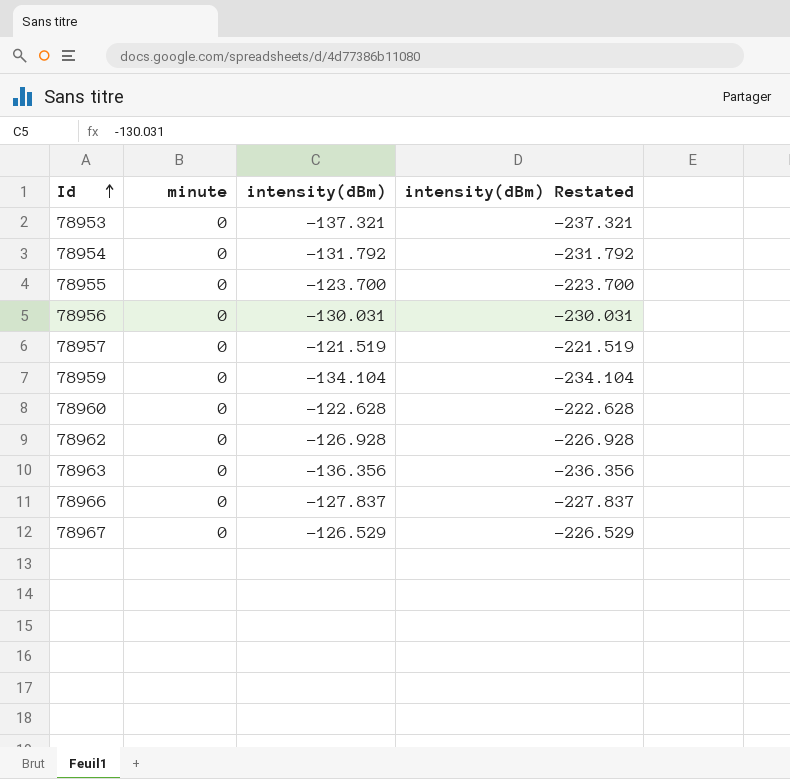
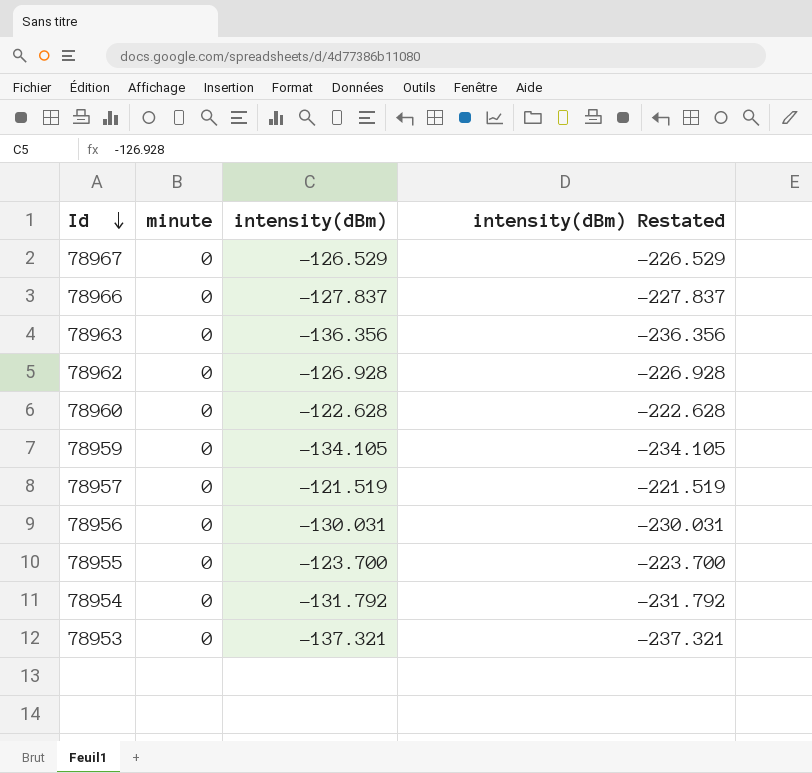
row order: Id ascending -> Id descending
78959 | intensity(dBm): -134.104 -> -134.105
78959 | intensity(dBm) Restated: -234.104 -> -234.105

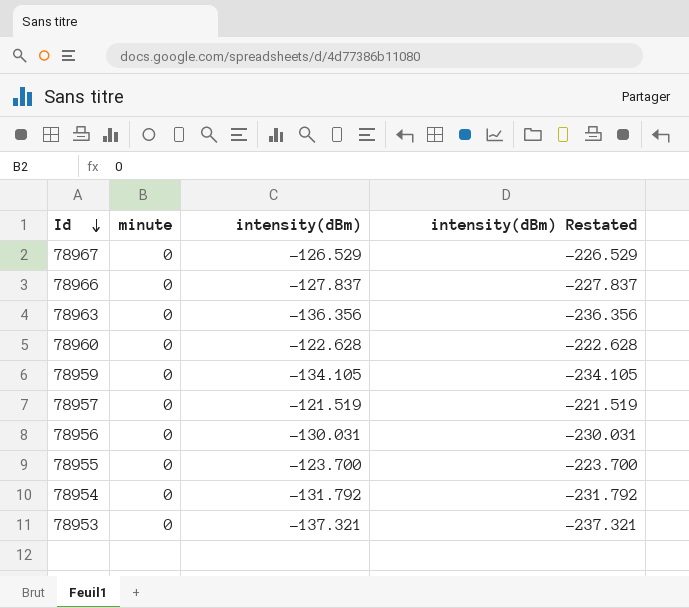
row 78962: 0 | -126.928 | -226.928 -> none

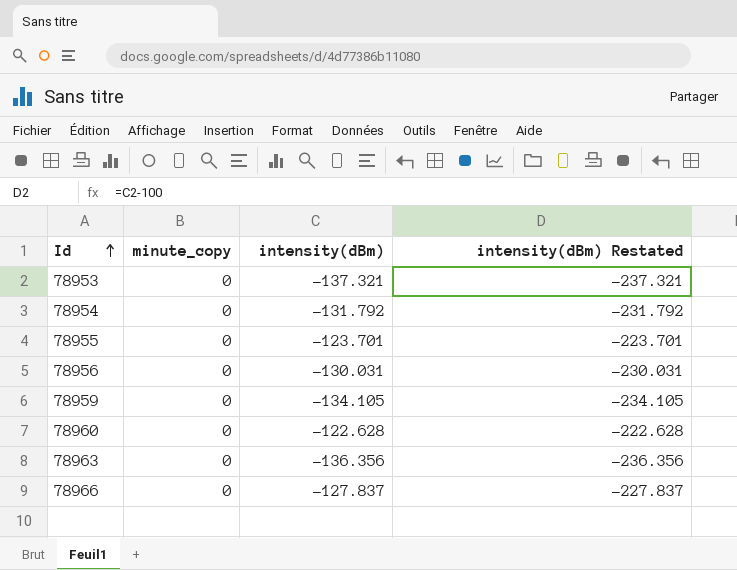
row order: Id descending -> Id ascending
column name: minute -> minute_copy
row 78967: 0 | -126.529 | -226.529 -> none
row 78957: 0 | -121.519 | -221.519 -> none
78955 | intensity(dBm): -123.700 -> -123.701
78955 | intensity(dBm) Restated: -223.700 -> -223.701

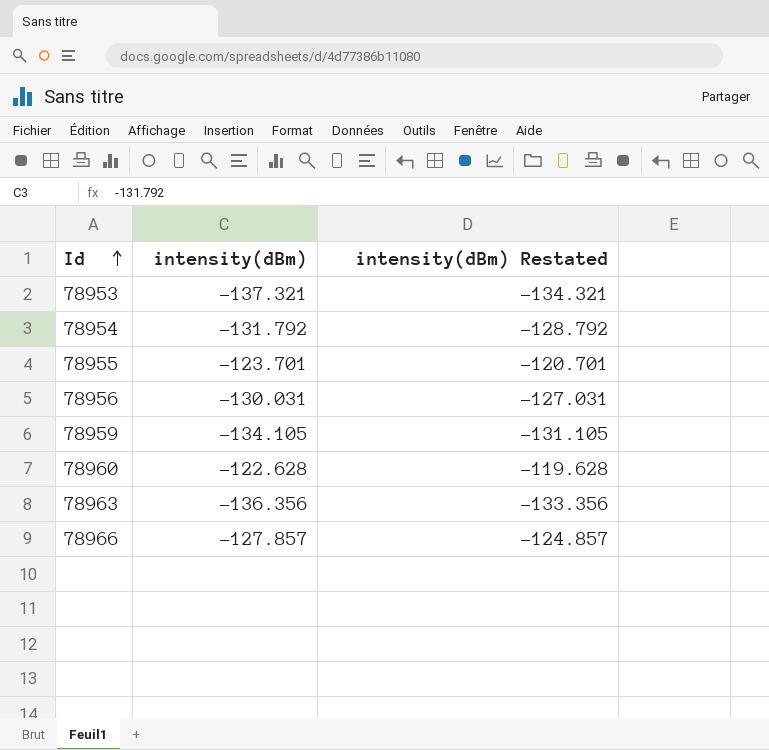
column minute_copy | position: 2 -> none
column intensity(dBm) Restated | formula: [intensity(dBm)] - 100 -> [intensity(dBm)] + 3
78966 | intensity(dBm): -127.837 -> -127.857

